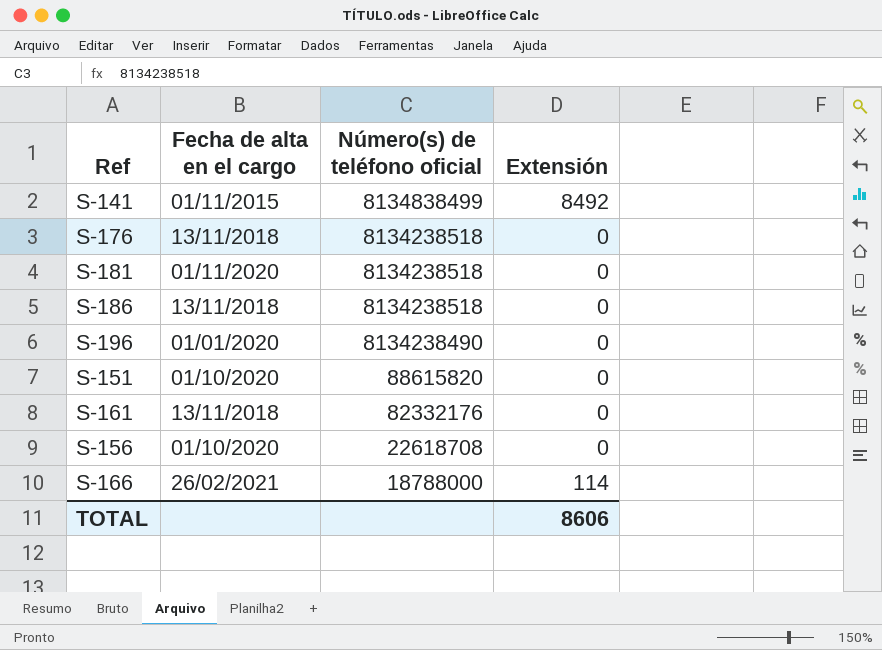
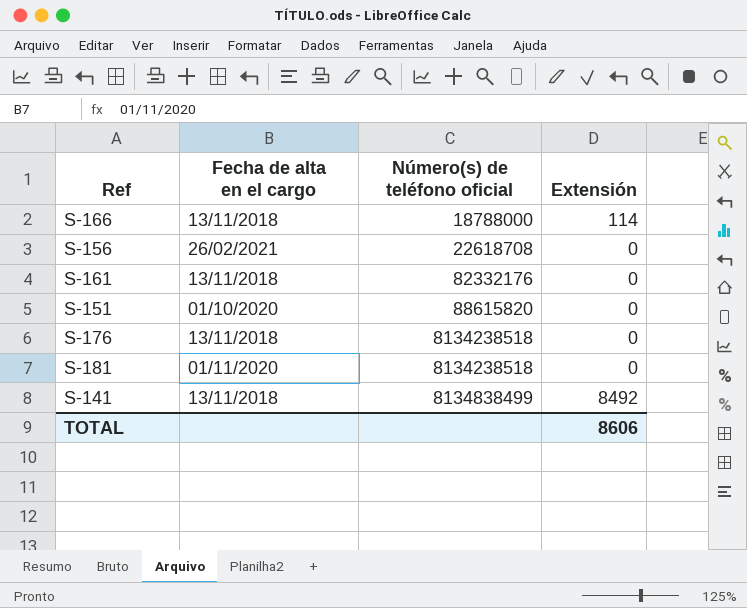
row order: Número(s) de teléfono oficial descending -> Número(s) de teléfono oficial ascending
row S-186: 13/11/2018 | 8134238518 | 0 -> none
row S-196: 01/01/2020 | 8134238490 | 0 -> none
S-166 | Fecha de alta en el cargo: 26/02/2021 -> 13/11/2018
S-156 | Fecha de alta en el cargo: 01/10/2020 -> 26/02/2021
S-141 | Fecha de alta en el cargo: 01/11/2015 -> 13/11/2018

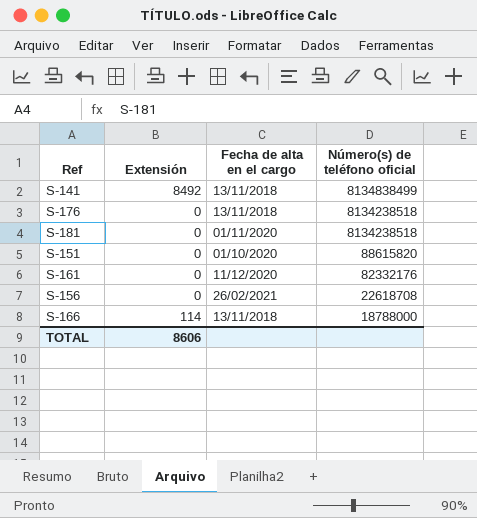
row order: Número(s) de teléfono oficial ascending -> Número(s) de teléfono oficial descending
column Extensión | position: 4 -> 2
S-161 | Fecha de alta en el cargo: 13/11/2018 -> 11/12/2020

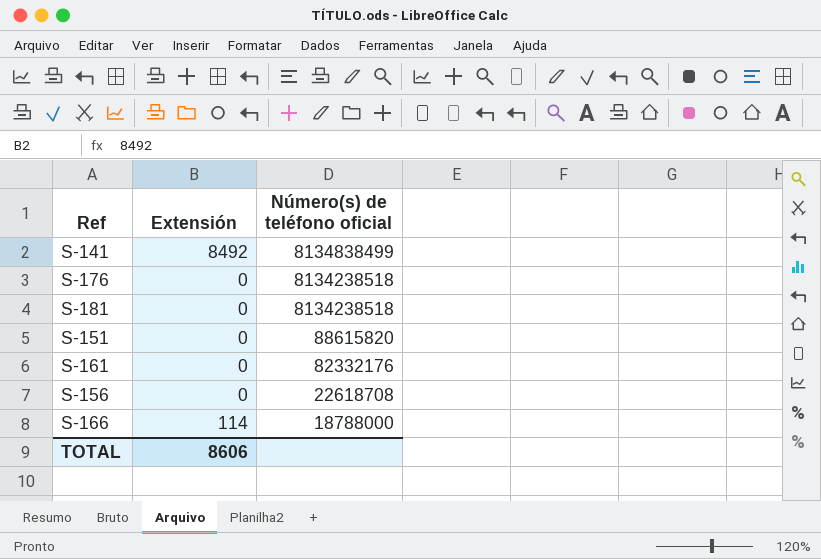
column Fecha de alta en el cargo | position: 3 -> none

